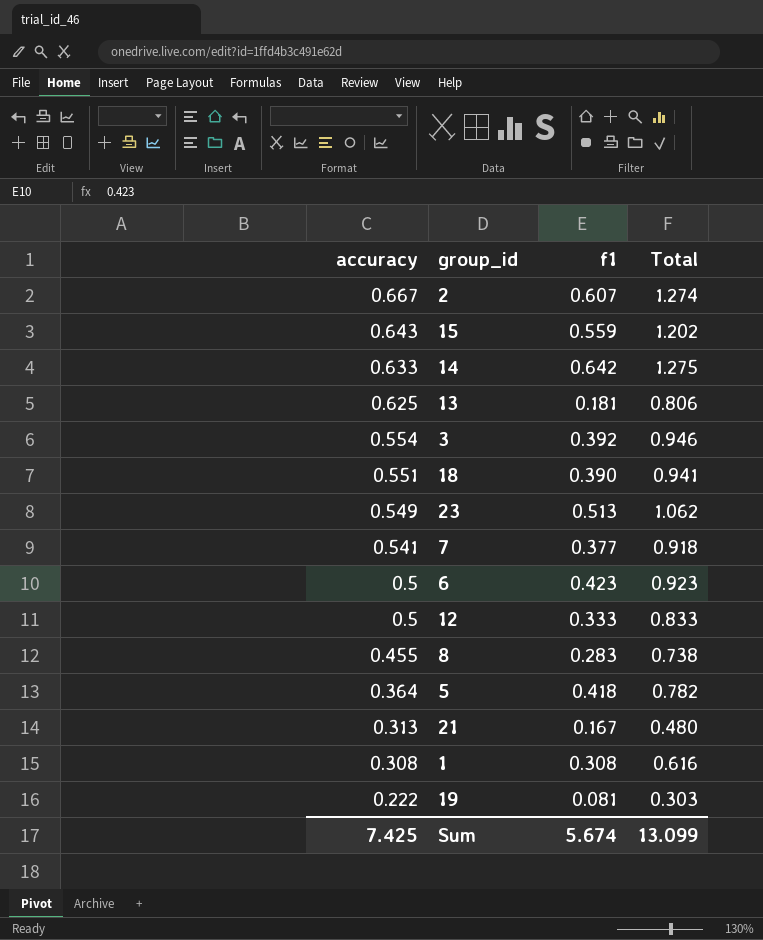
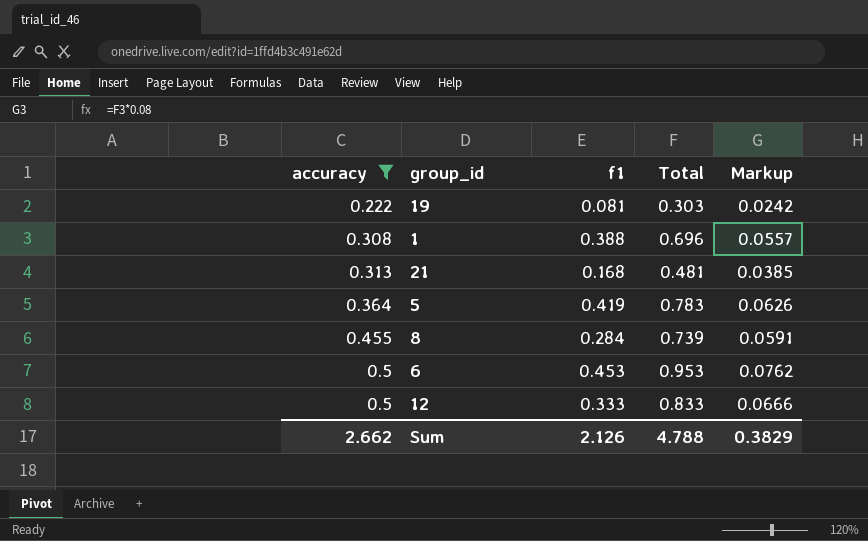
filter: none -> accuracy <= 0.5
row order: accuracy descending -> accuracy ascending
column Markup | formula: none -> [Total] * 0.08
1 | f1: 0.308 -> 0.388
1 | Total: 0.616 -> 0.696
21 | f1: 0.167 -> 0.168
21 | Total: 0.480 -> 0.481
5 | f1: 0.418 -> 0.419
5 | Total: 0.782 -> 0.783
8 | f1: 0.283 -> 0.284
8 | Total: 0.738 -> 0.739
6 | f1: 0.423 -> 0.453
6 | Total: 0.923 -> 0.953
Sum | accuracy: 7.425 -> 2.662
Sum | f1: 5.674 -> 2.126
Sum | Total: 13.099 -> 4.788

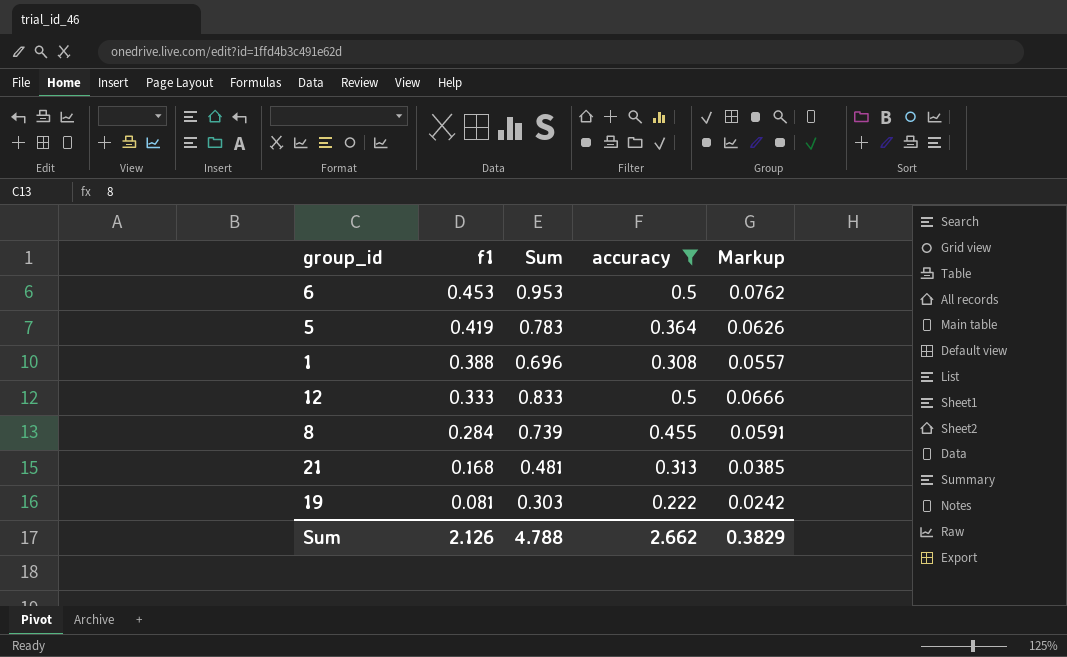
row order: accuracy ascending -> f1 descending
column name: Total -> Sum
column accuracy | position: 1 -> 4

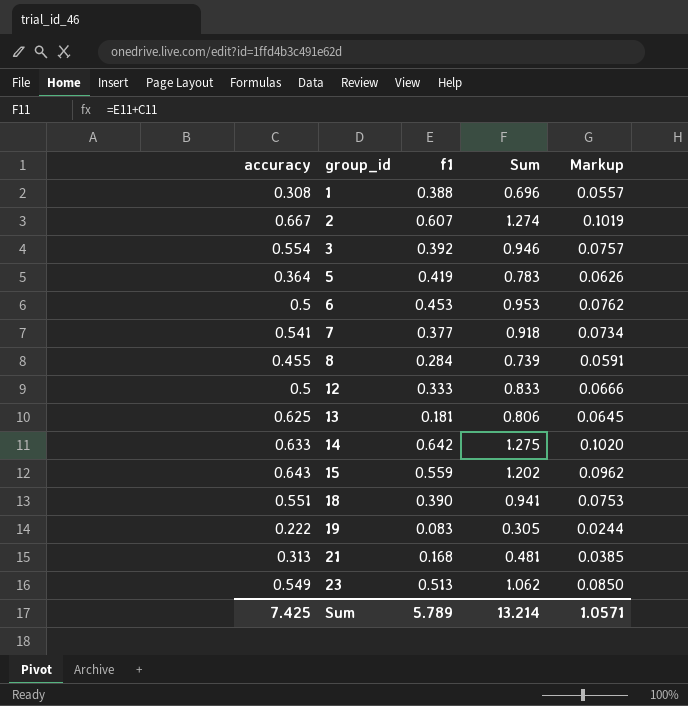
filter: accuracy <= 0.5 -> none
row order: f1 descending -> group_id ascending
column accuracy | position: 4 -> 1
19 | f1: 0.081 -> 0.083
19 | Sum: 0.303 -> 0.305
19 | Markup: 0.0242 -> 0.0244
Sum | accuracy: 2.662 -> 7.425
Sum | f1: 2.126 -> 5.789
Sum | Sum: 4.788 -> 13.214
Sum | Markup: 0.3829 -> 1.0571

